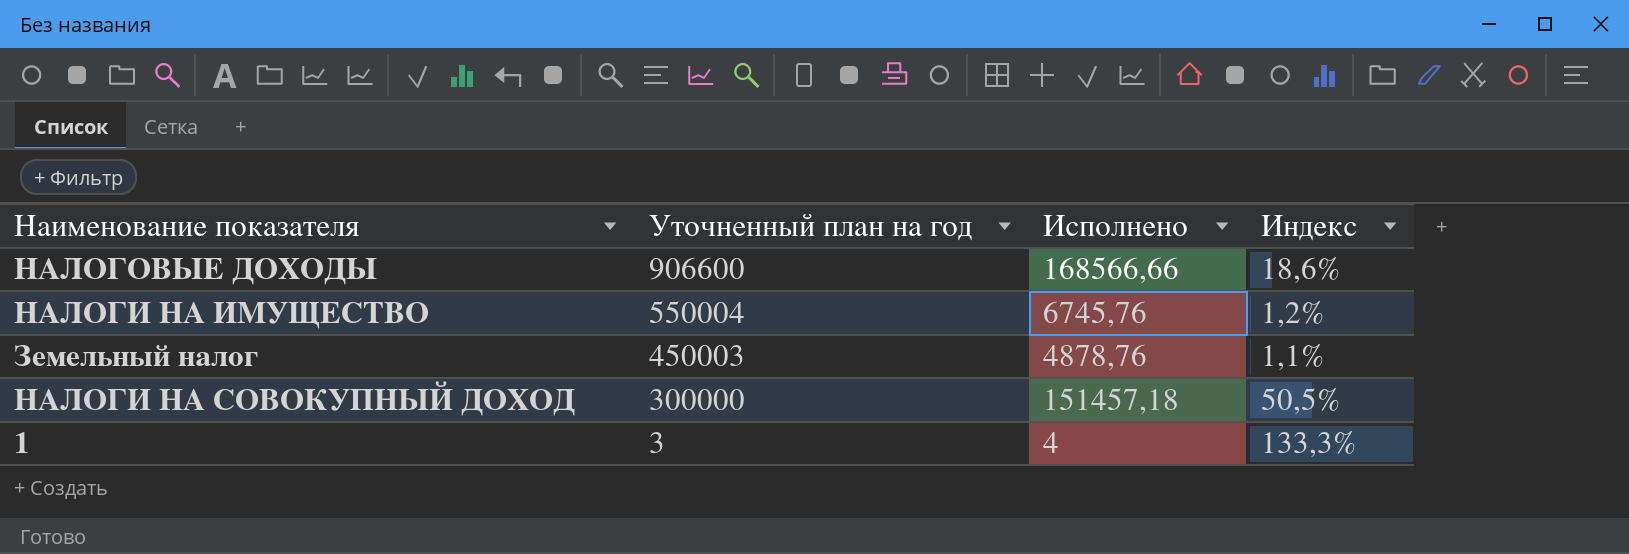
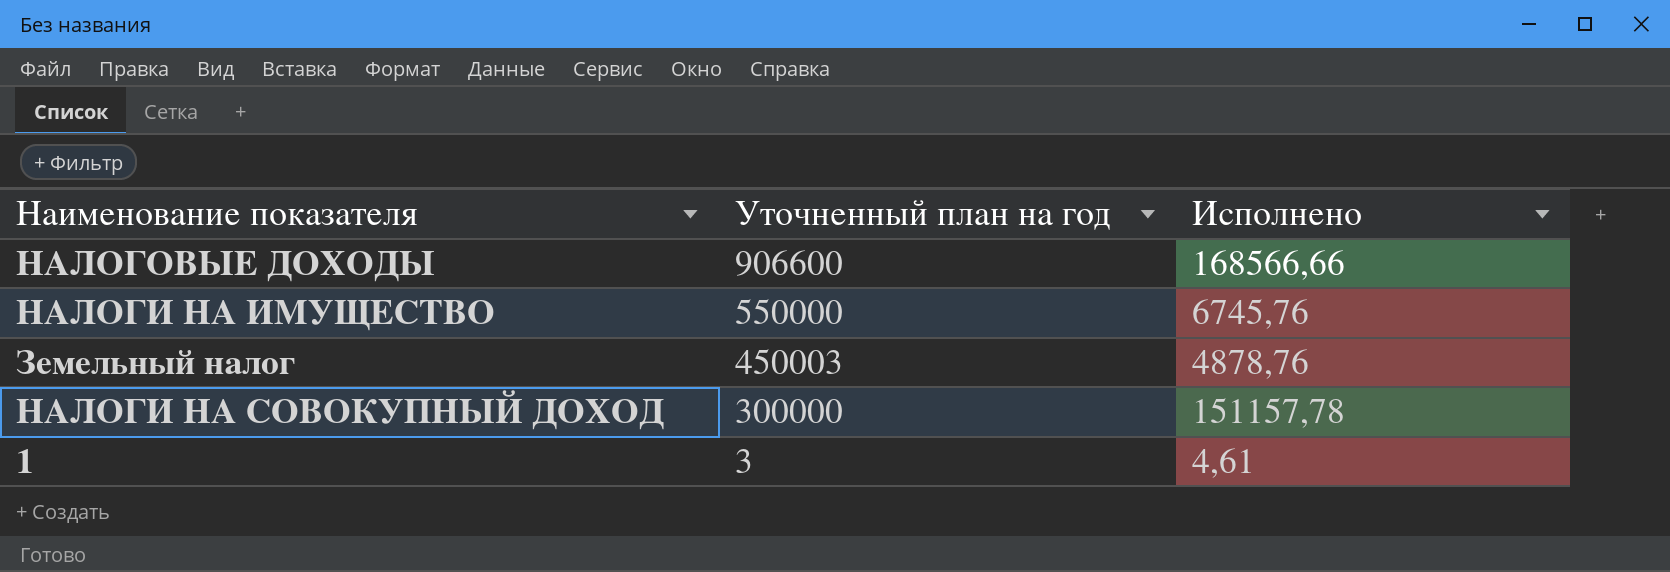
column Индекс | formula: [Исполнено] / [Уточненный план на год] -> none
НАЛОГИ НА ИМУЩЕСТВО | Уточненный план на год: 550004 -> 550000
НАЛОГИ НА СОВОКУПНЫЙ ДОХОД | Исполнено: 151457,18 -> 151157,78
1 | Исполнено: 4 -> 4,61

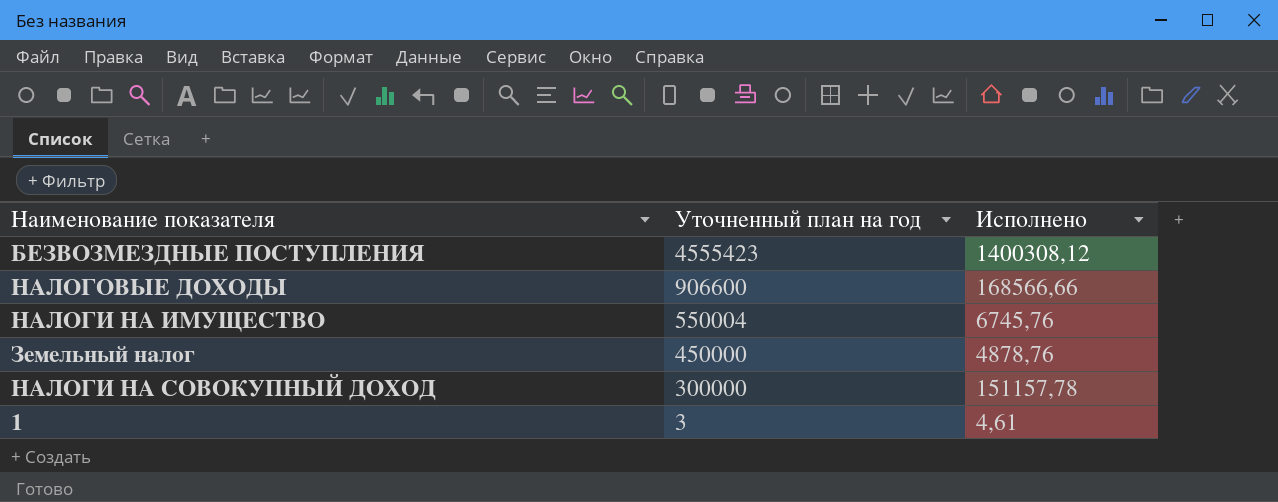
row БЕЗВОЗМЕЗДНЫЕ ПОСТУПЛЕНИЯ: none -> 4555423 | 1400308,12
НАЛОГИ НА ИМУЩЕСТВО | Уточненный план на год: 550000 -> 550004
Земельный налог | Уточненный план на год: 450003 -> 450000

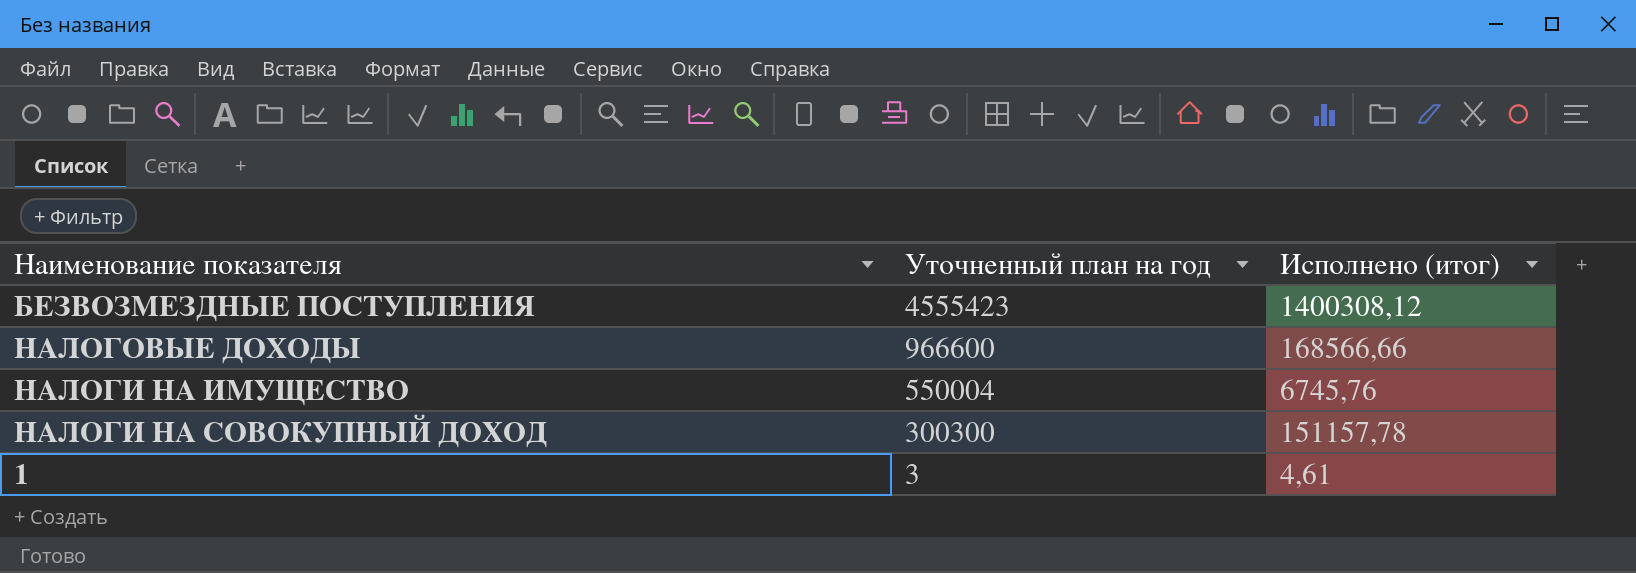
column name: Исполнено -> Исполнено (итог)
row Земельный налог: 450000 | 4878,76 -> none
НАЛОГОВЫЕ ДОХОДЫ | Уточненный план на год: 906600 -> 966600
НАЛОГИ НА СОВОКУПНЫЙ ДОХОД | Уточненный план на год: 300000 -> 300300

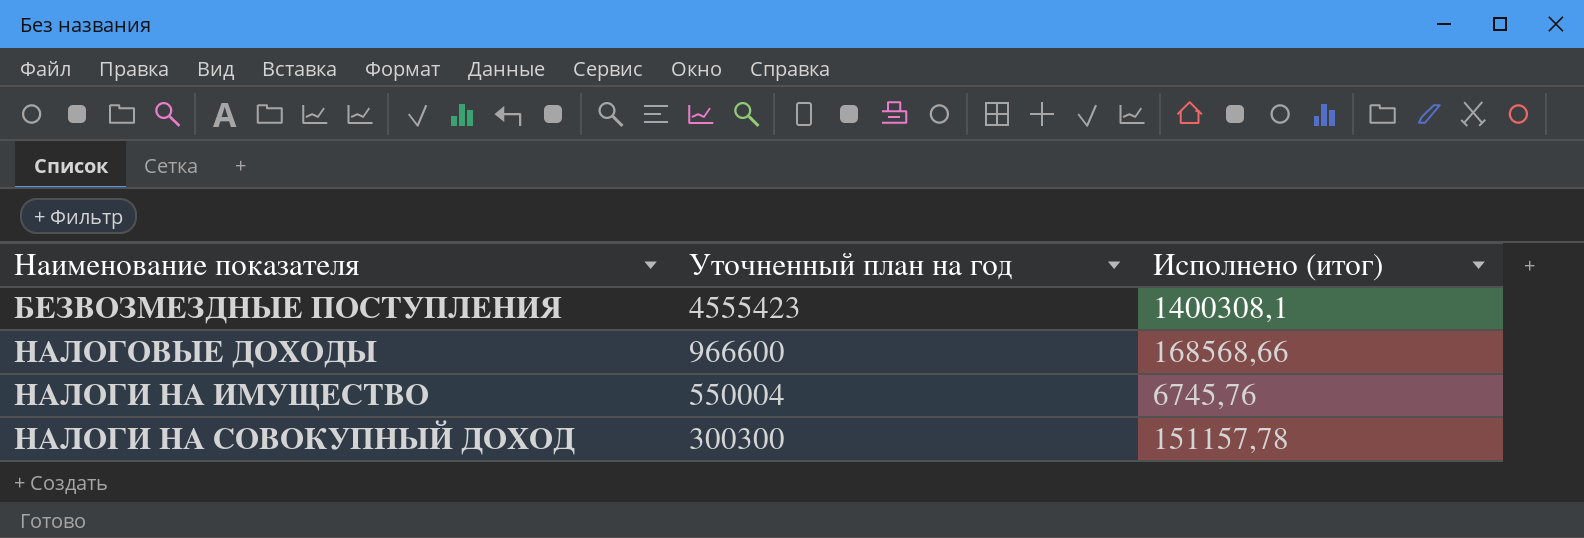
row 1: 3 | 4,61 -> none
БЕЗВОЗМЕЗДНЫЕ ПОСТУПЛЕНИЯ | Исполнено (итог): 1400308,12 -> 1400308,1
НАЛОГОВЫЕ ДОХОДЫ | Исполнено (итог): 168566,66 -> 168568,66

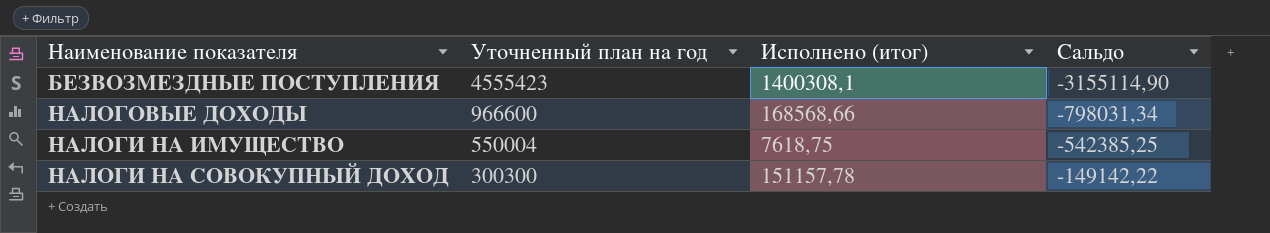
column Сальдо | formula: none -> [Исполнено (итог)] - [Уточненный план на год]
НАЛОГИ НА ИМУЩЕСТВО | Исполнено (итог): 6745,76 -> 7618,75

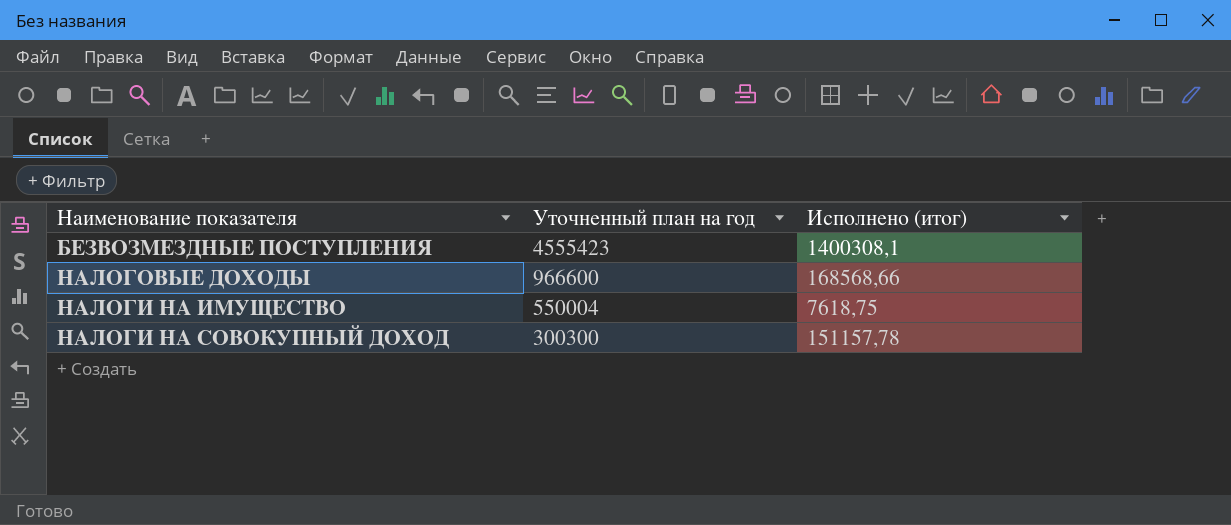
column Сальдо | formula: [Исполнено (итог)] - [Уточненный план на год] -> none

